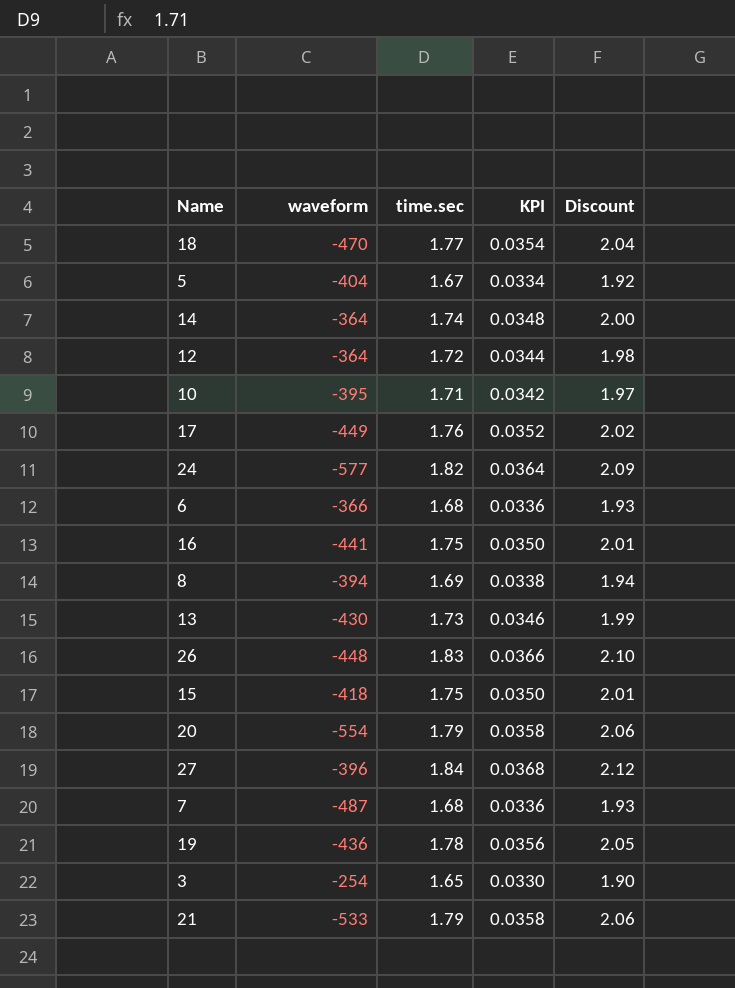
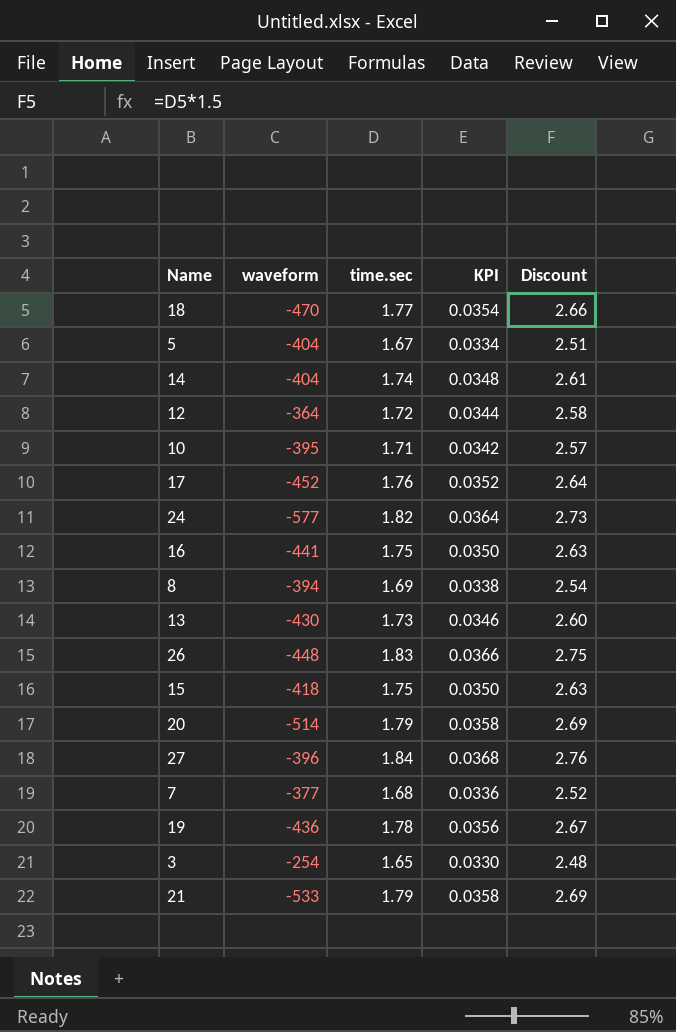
column Discount | formula: [time.sec] * 1.15 -> [time.sec] * 1.5
row 6: -366 | 1.68 | 0.0336 | 1.93 -> none
14 | waveform: -364 -> -404
17 | waveform: -449 -> -452
20 | waveform: -554 -> -514
7 | waveform: -487 -> -377

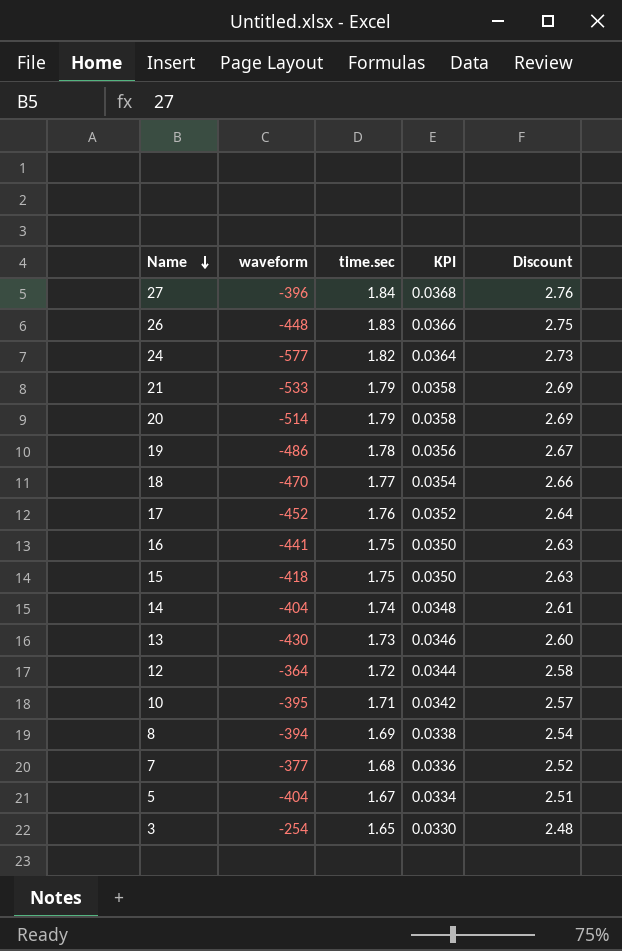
row order: none -> Name descending
19 | waveform: -436 -> -486

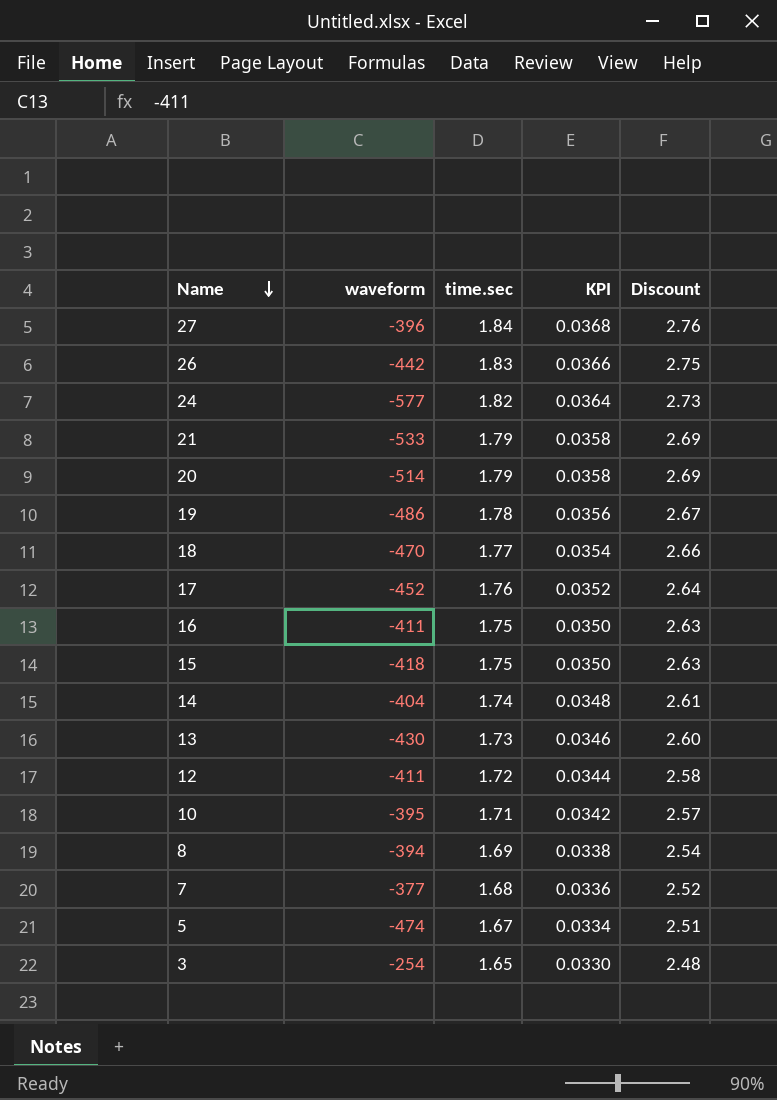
26 | waveform: -448 -> -442
16 | waveform: -441 -> -411
12 | waveform: -364 -> -411
5 | waveform: -404 -> -474

